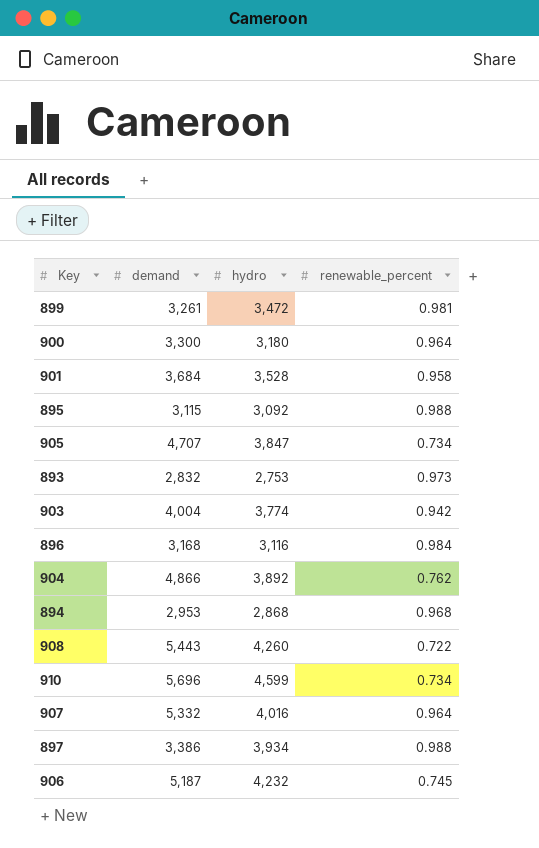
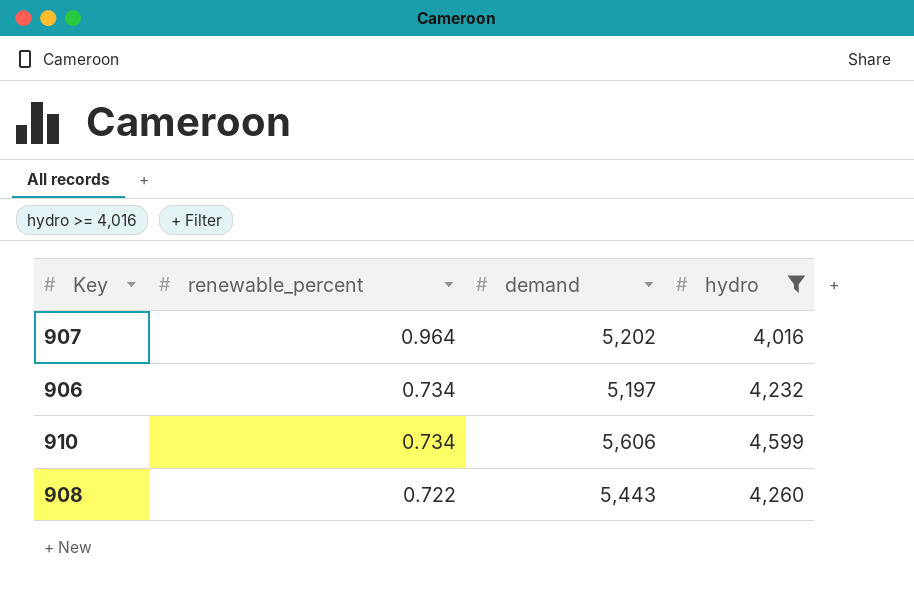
filter: none -> hydro >= 4,016
row order: none -> renewable_percent descending
column renewable_percent | position: 4 -> 2
907 | demand: 5,332 -> 5,202
906 | renewable_percent: 0.745 -> 0.734
906 | demand: 5,187 -> 5,197
910 | demand: 5,696 -> 5,606

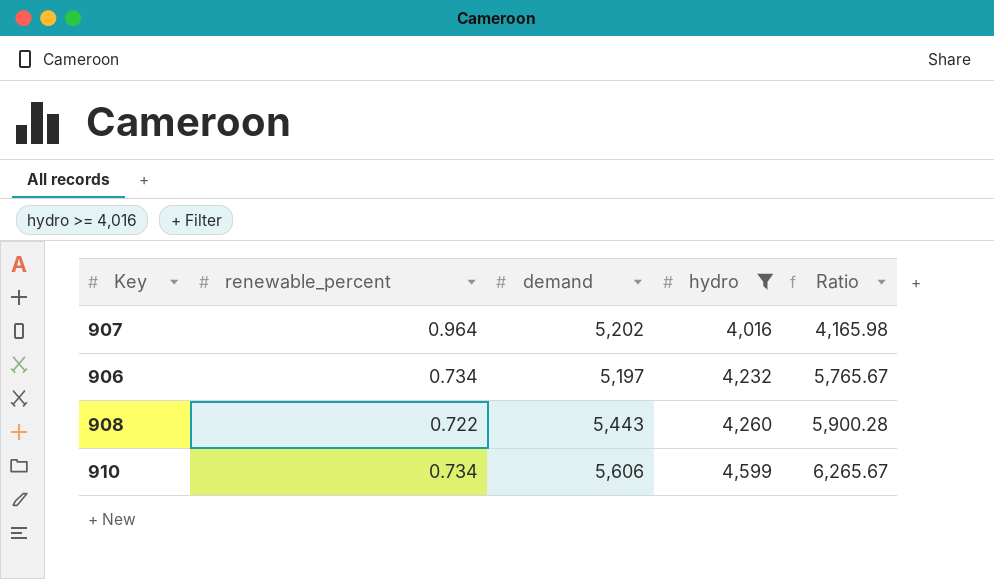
row order: renewable_percent descending -> hydro ascending
column Ratio | formula: none -> [hydro] / [renewable_percent]

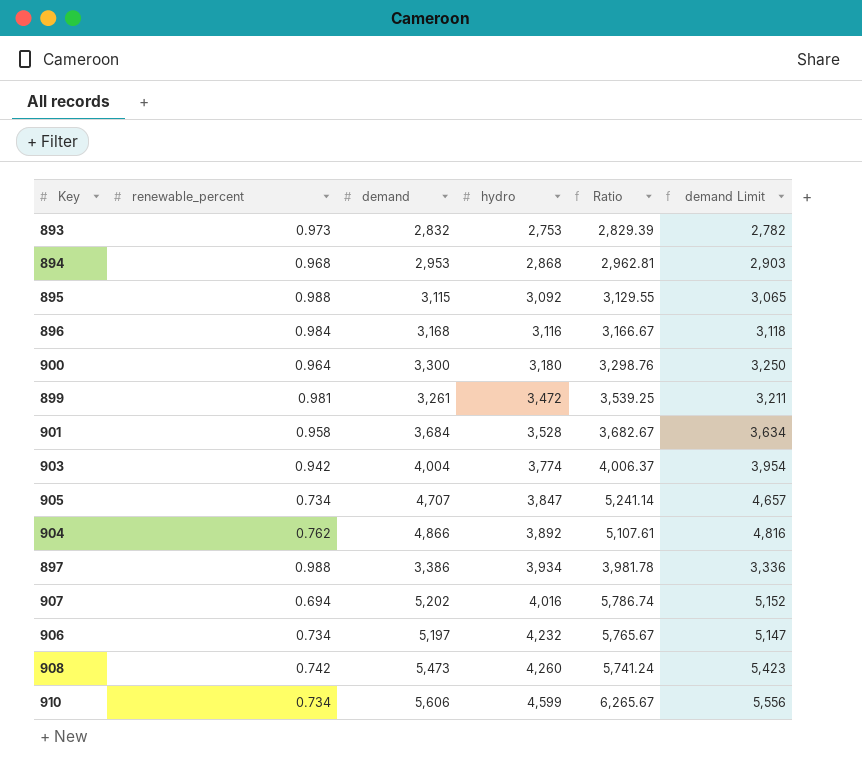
filter: hydro >= 4,016 -> none
column demand Limit | formula: none -> [demand] - 50
907 | renewable_percent: 0.964 -> 0.694
907 | Ratio: 4,165.98 -> 5,786.74
908 | renewable_percent: 0.722 -> 0.742
908 | demand: 5,443 -> 5,473
908 | Ratio: 5,900.28 -> 5,741.24

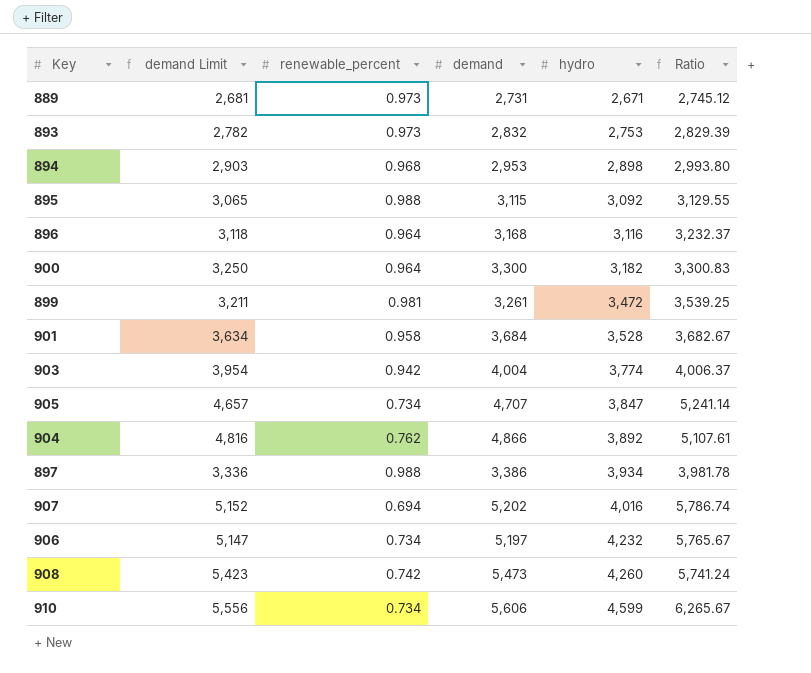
column demand Limit | position: 6 -> 2
row 889: none -> 2,681 | 0.973 | 2,731 | 2,671 | 2,745.12
894 | hydro: 2,868 -> 2,898
894 | Ratio: 2,962.81 -> 2,993.80
896 | renewable_percent: 0.984 -> 0.964
896 | Ratio: 3,166.67 -> 3,232.37
900 | hydro: 3,180 -> 3,182
900 | Ratio: 3,298.76 -> 3,300.83

